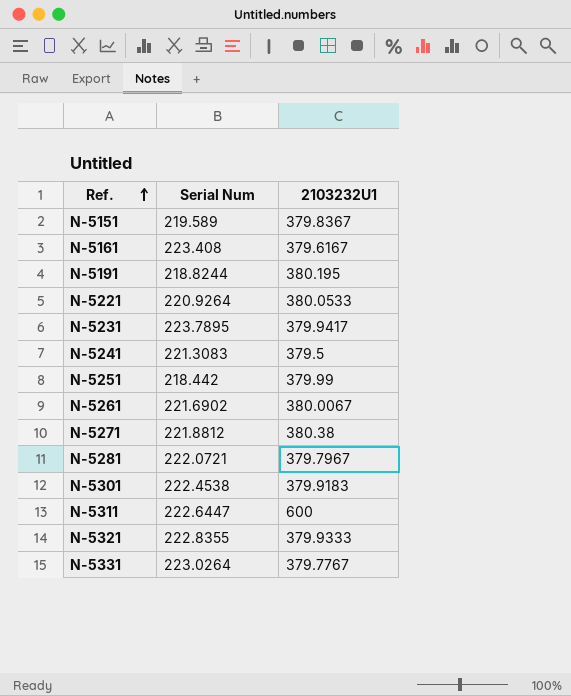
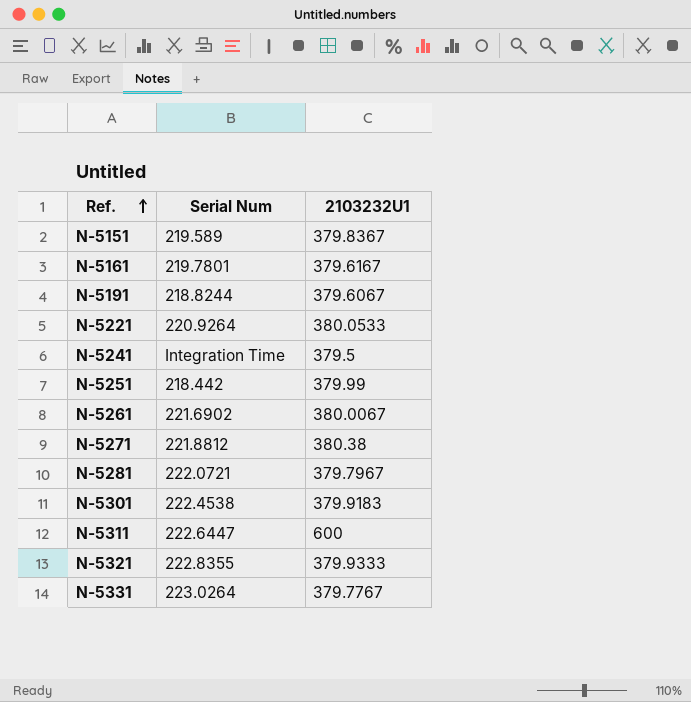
row N-5231: 223.7895 | 379.9417 -> none
N-5161 | Serial Num: 223.408 -> 219.7801
N-5191 | 2103232U1: 380.195 -> 379.6067
N-5241 | Serial Num: 221.3083 -> Integration Time

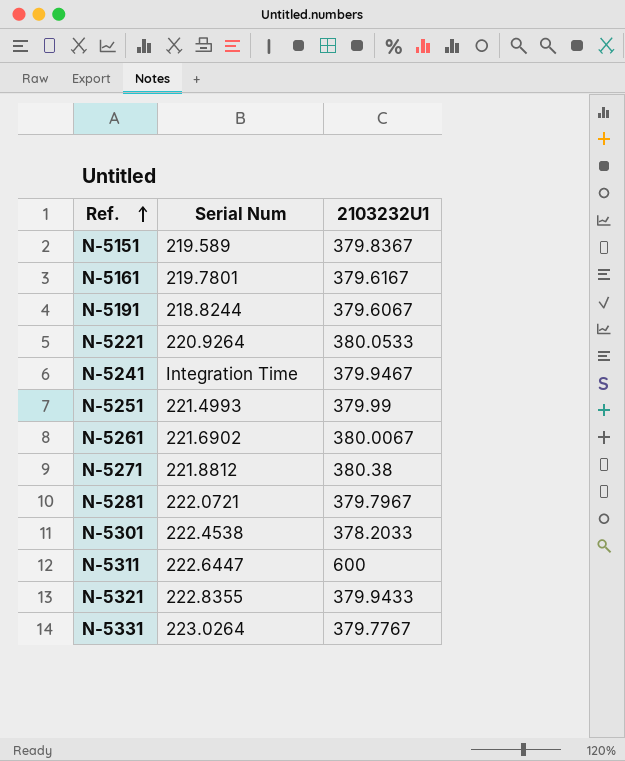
N-5241 | 2103232U1: 379.5 -> 379.9467
N-5251 | Serial Num: 218.442 -> 221.4993
N-5301 | 2103232U1: 379.9183 -> 378.2033
N-5321 | 2103232U1: 379.9333 -> 379.9433

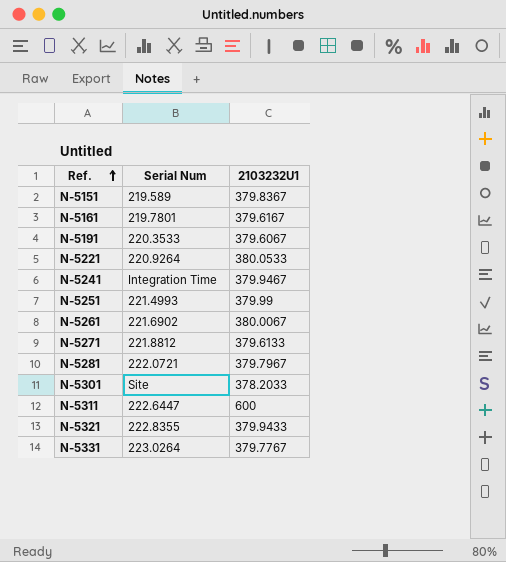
N-5191 | Serial Num: 218.8244 -> 220.3533
N-5271 | 2103232U1: 380.38 -> 379.6133
N-5301 | Serial Num: 222.4538 -> Site

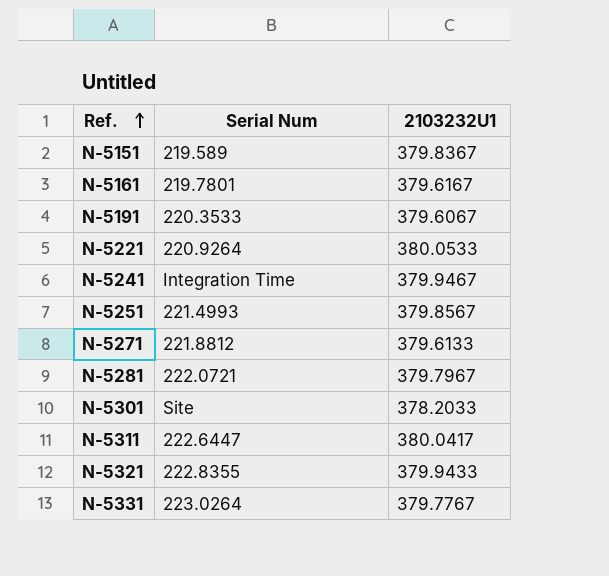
row N-5261: 221.6902 | 380.0067 -> none
N-5251 | 2103232U1: 379.99 -> 379.8567
N-5311 | 2103232U1: 600 -> 380.0417

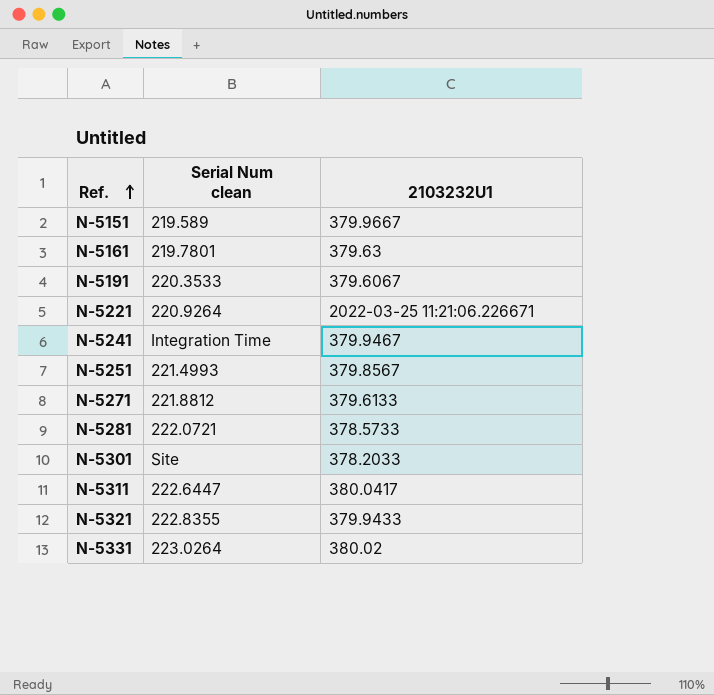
column name: Serial Num -> Serial Num clean
N-5151 | 2103232U1: 379.8367 -> 379.9667
N-5161 | 2103232U1: 379.6167 -> 379.63
N-5221 | 2103232U1: 380.0533 -> 2022-03-25 11:21:06.226671
N-5281 | 2103232U1: 379.7967 -> 378.5733
N-5331 | 2103232U1: 379.7767 -> 380.02

